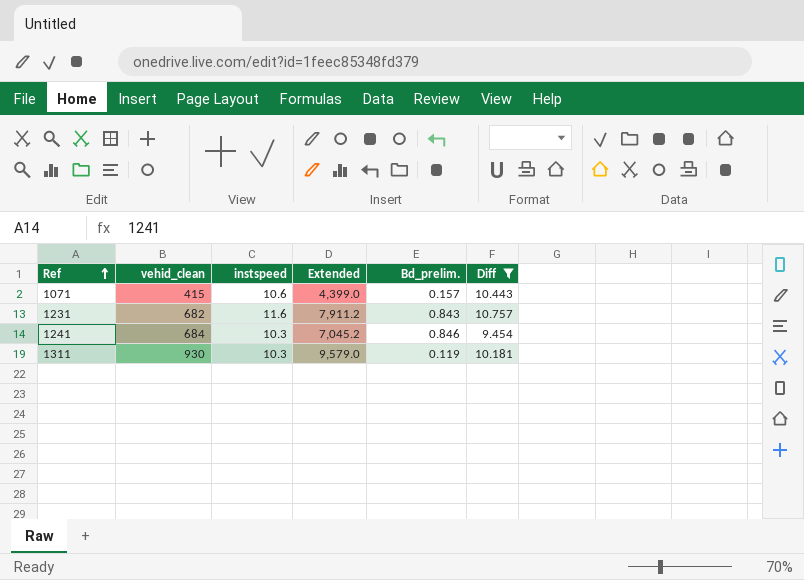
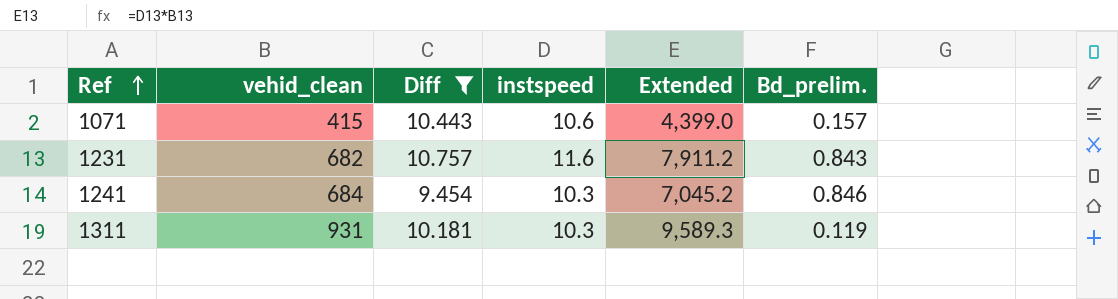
column Diff | position: 6 -> 3
1311 | vehid_clean: 930 -> 931
1311 | Extended: 9,579.0 -> 9,589.3

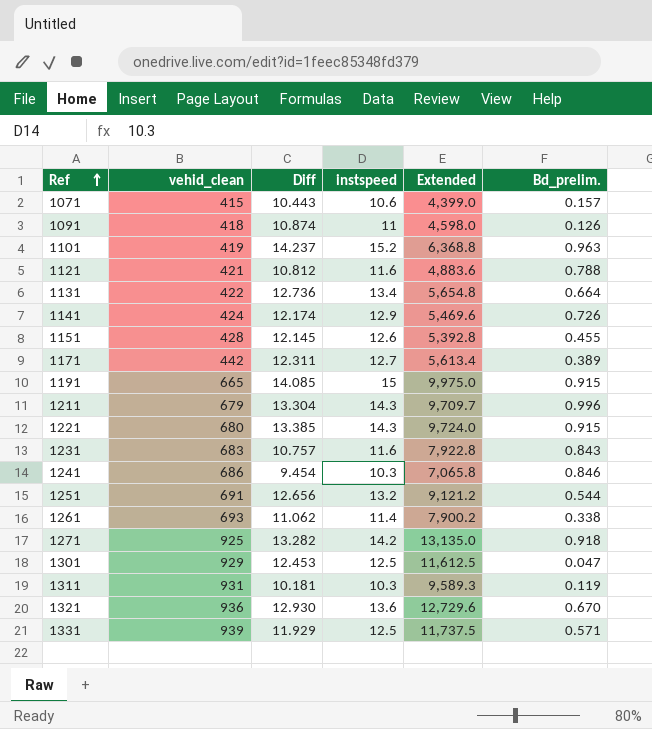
filter: Diff <= 10.757 -> none
1231 | vehid_clean: 682 -> 683
1231 | Extended: 7,911.2 -> 7,922.8
1241 | vehid_clean: 684 -> 686
1241 | Extended: 7,045.2 -> 7,065.8

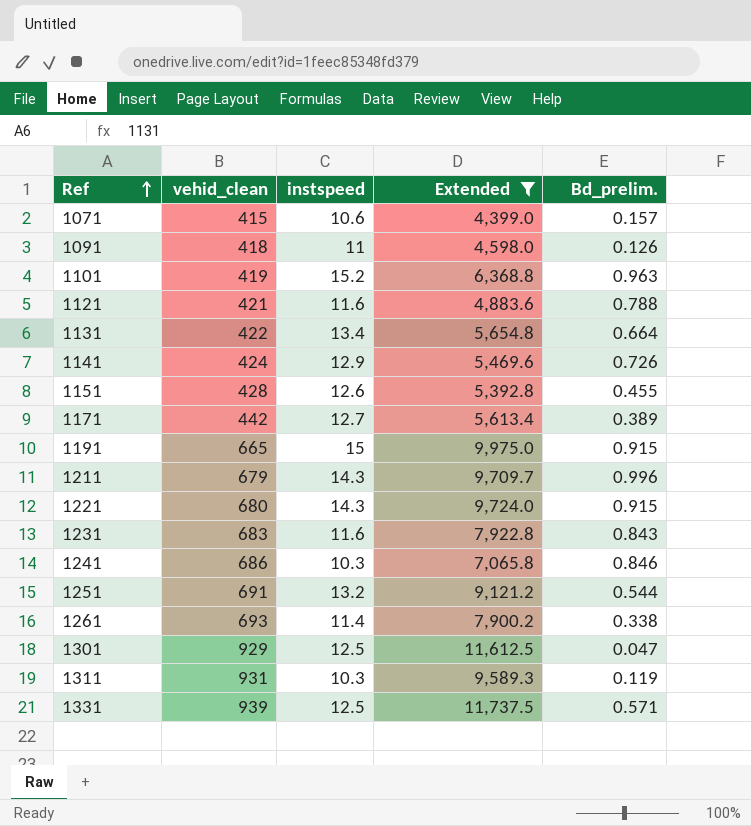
filter: none -> Extended <= 11,737.5
column Diff | formula: [instspeed] - [Bd_prelim.] -> none

